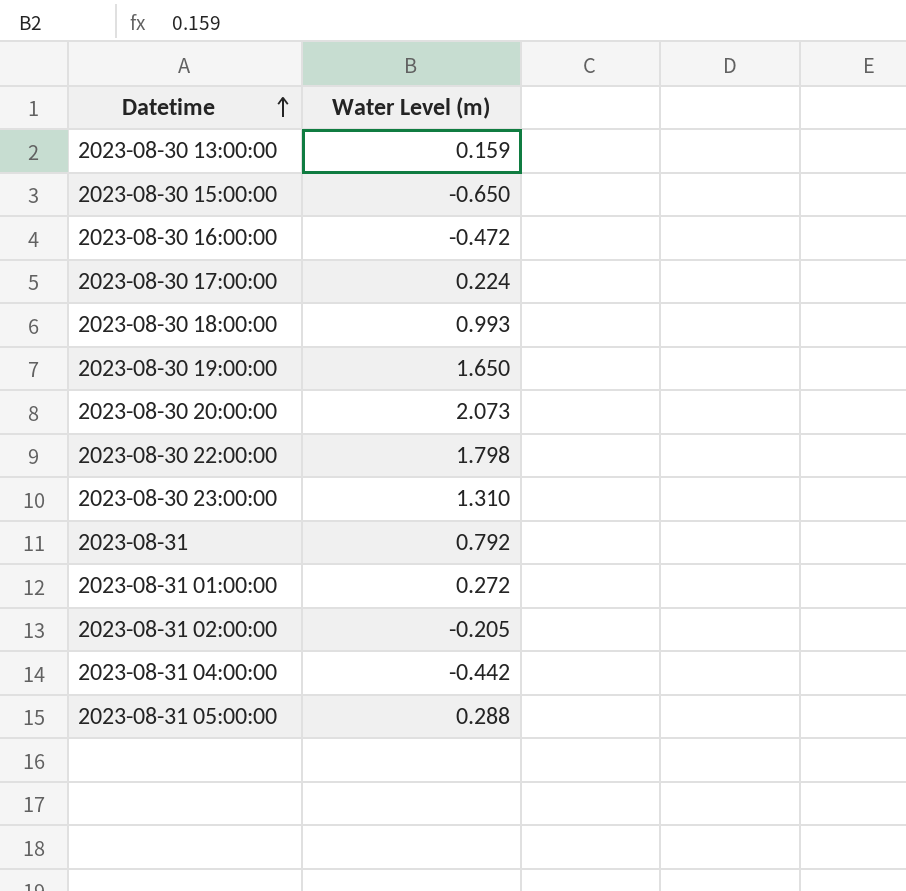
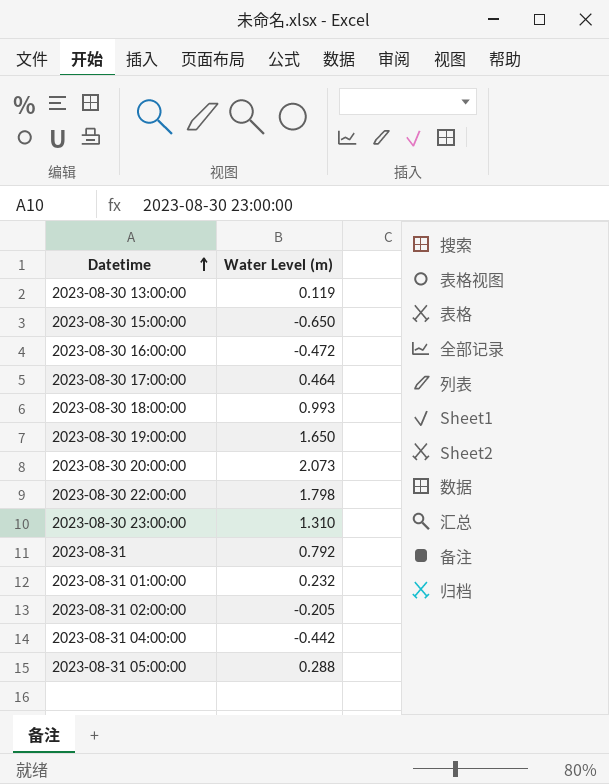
2023-08-30 13:00:00 | Water Level (m): 0.159 -> 0.119
2023-08-30 17:00:00 | Water Level (m): 0.224 -> 0.464
2023-08-31 01:00:00 | Water Level (m): 0.272 -> 0.232

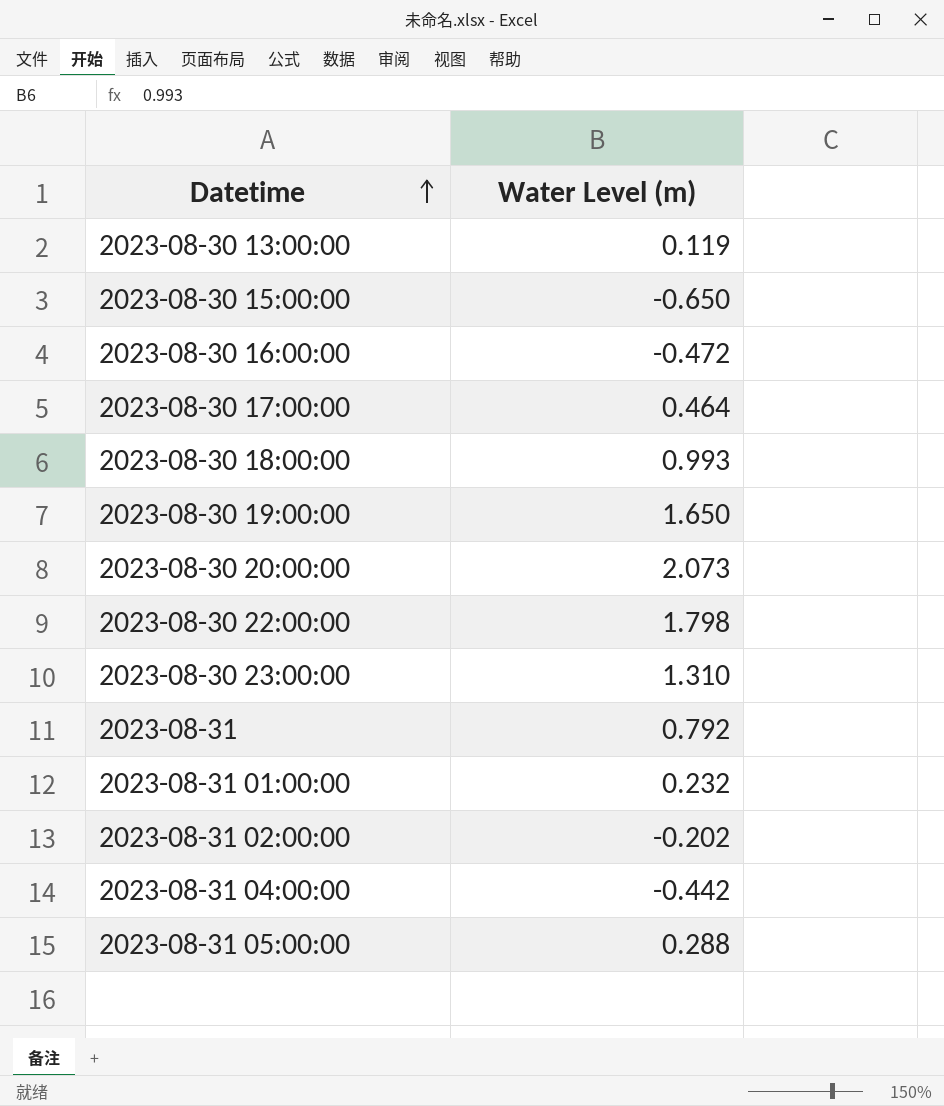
2023-08-31 02:00:00 | Water Level (m): -0.205 -> -0.202

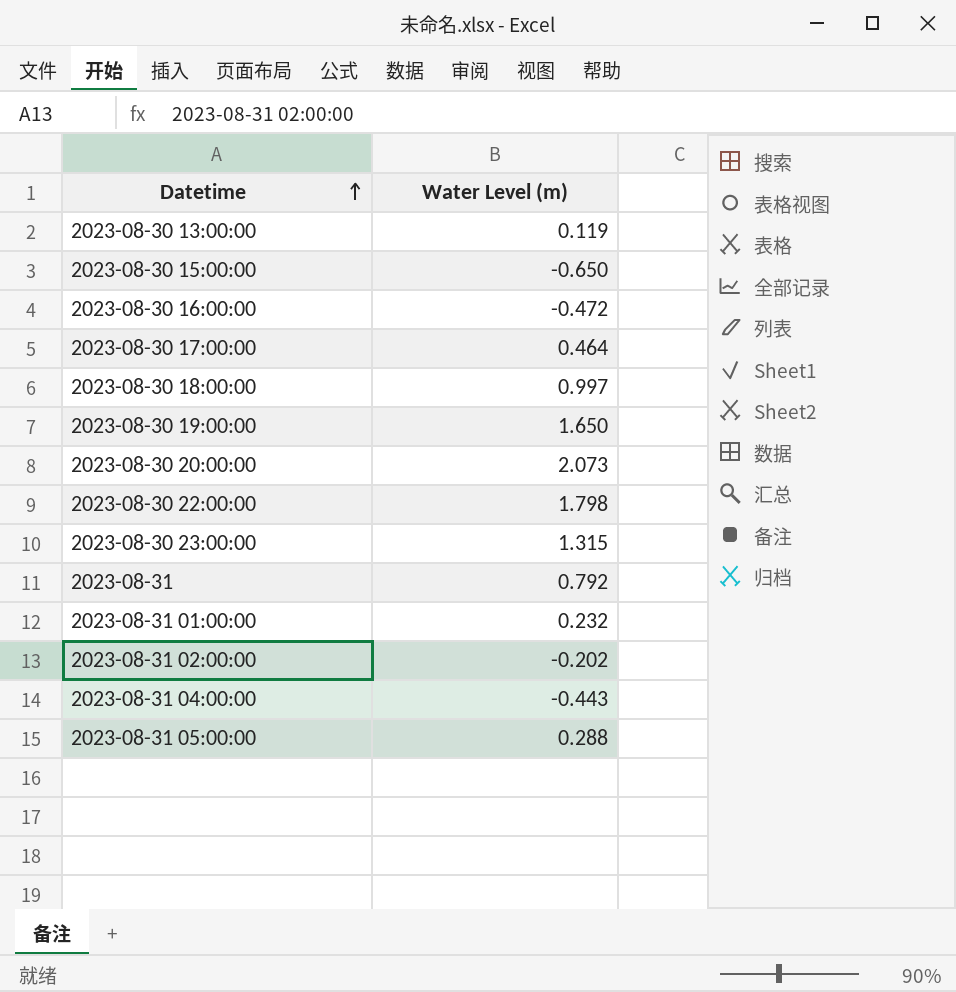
2023-08-30 18:00:00 | Water Level (m): 0.993 -> 0.997
2023-08-30 23:00:00 | Water Level (m): 1.310 -> 1.315
2023-08-31 04:00:00 | Water Level (m): -0.442 -> -0.443

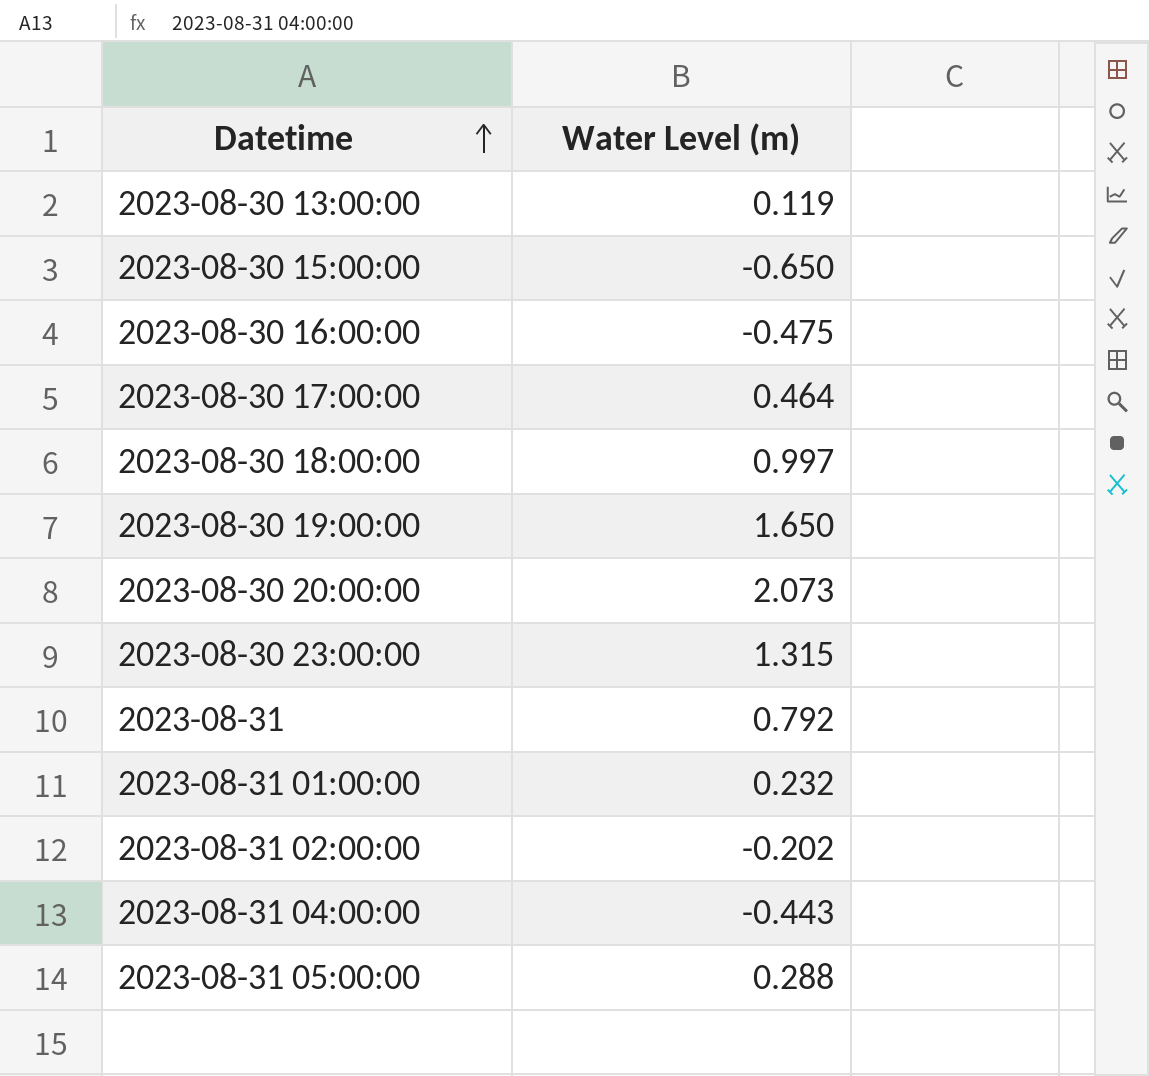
row 2023-08-30 22:00:00: 1.798 -> none
2023-08-30 16:00:00 | Water Level (m): -0.472 -> -0.475

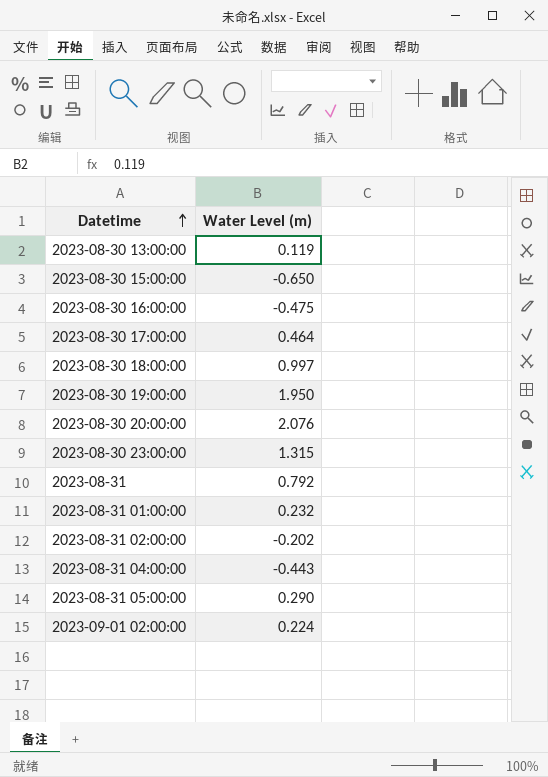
2023-08-30 19:00:00 | Water Level (m): 1.650 -> 1.950
2023-08-30 20:00:00 | Water Level (m): 2.073 -> 2.076
2023-08-31 05:00:00 | Water Level (m): 0.288 -> 0.290
row 2023-09-01 02:00:00: none -> 0.224

